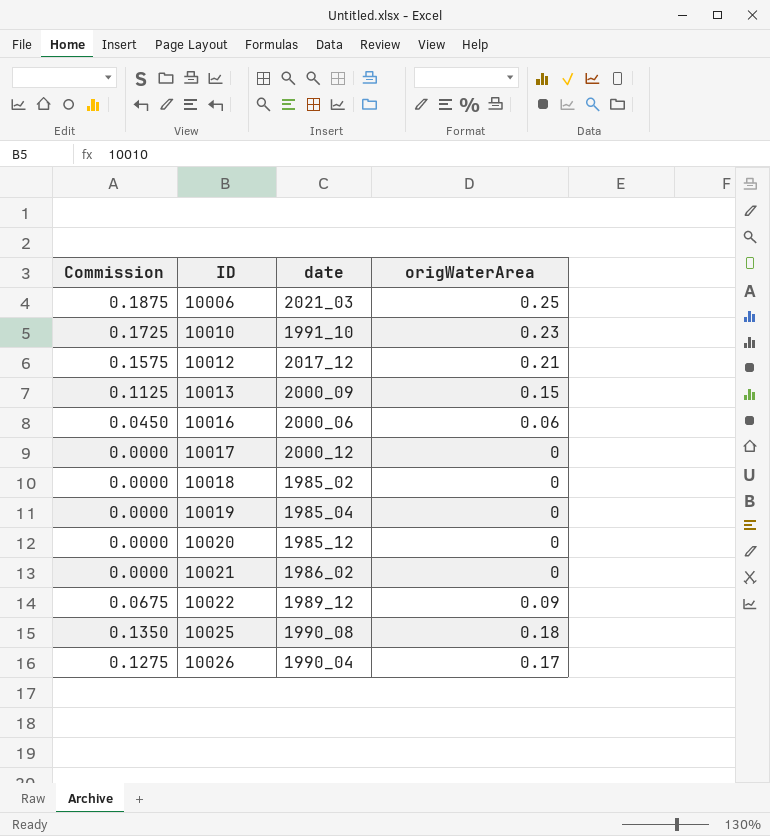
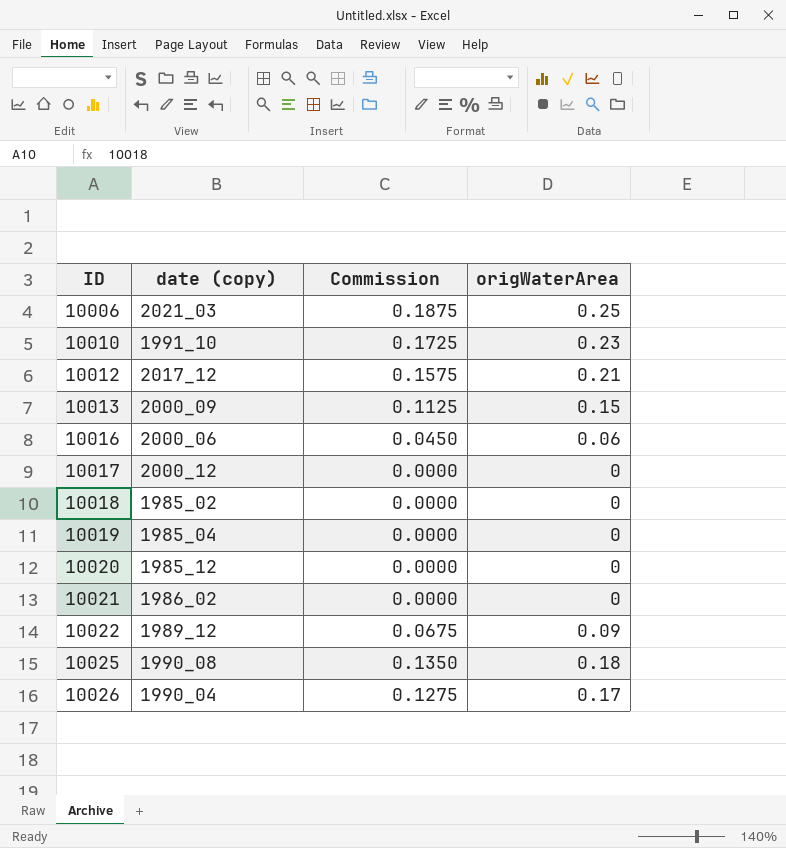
column name: date -> date (copy)
column Commission | position: 1 -> 3

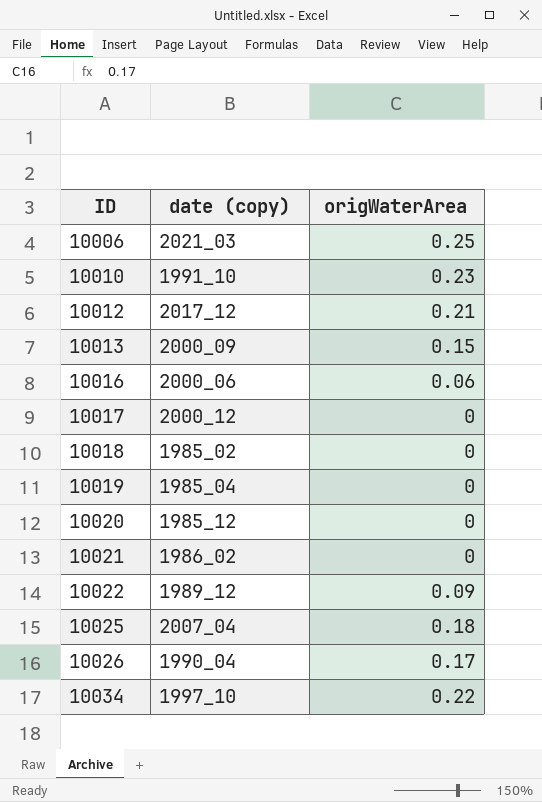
column Commission | formula: [origWaterArea] * 0.75 -> none
10025 | date (copy): 1990_08 -> 2007_04
row 10034: none -> 1997_10 | 0.22

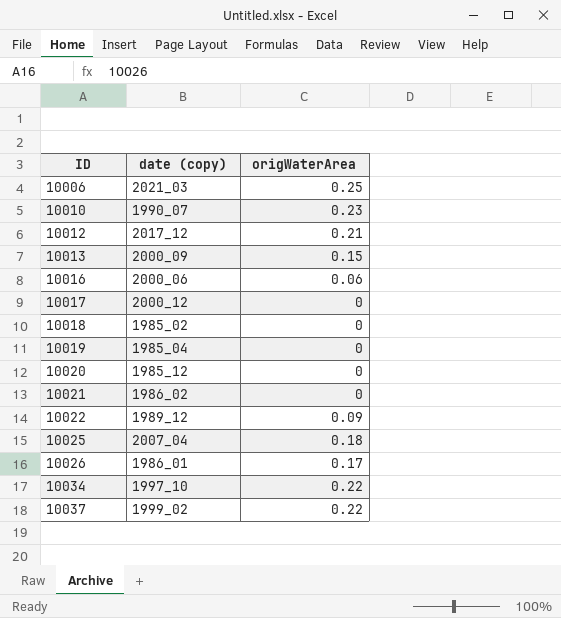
10010 | date (copy): 1991_10 -> 1990_07
10026 | date (copy): 1990_04 -> 1986_01
row 10037: none -> 1999_02 | 0.22

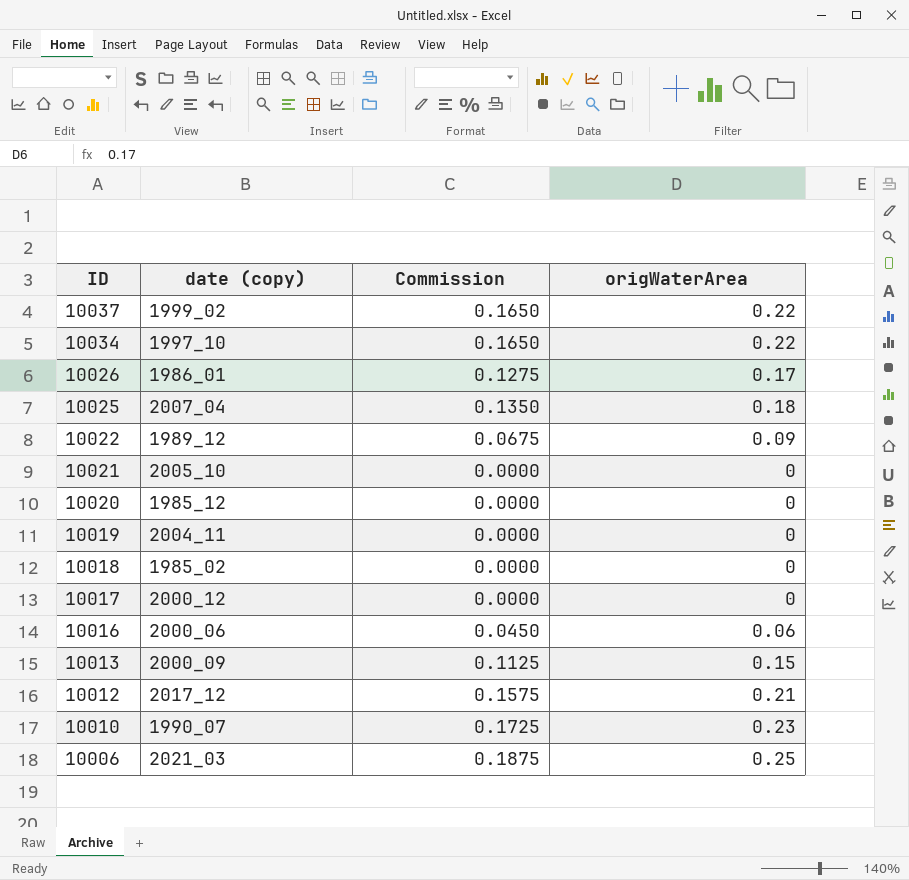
row order: ID ascending -> ID descending
column Commission | formula: none -> [origWaterArea] * 0.75
10021 | date (copy): 1986_02 -> 2005_10
10019 | date (copy): 1985_04 -> 2004_11

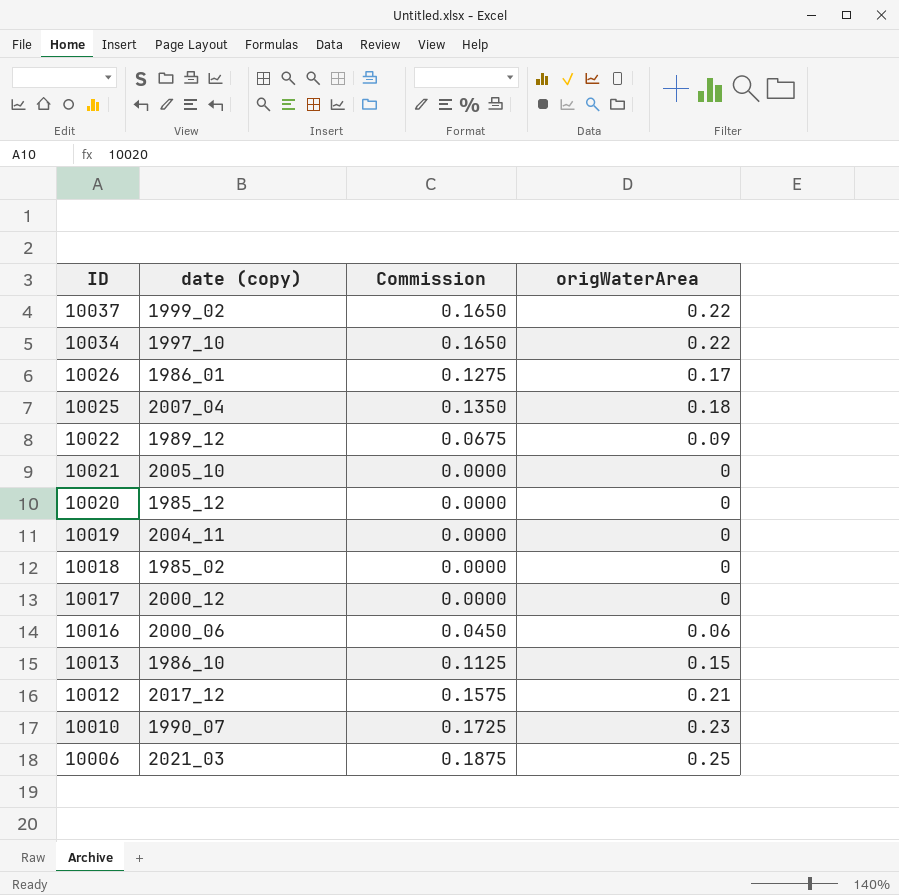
10013 | date (copy): 2000_09 -> 1986_10

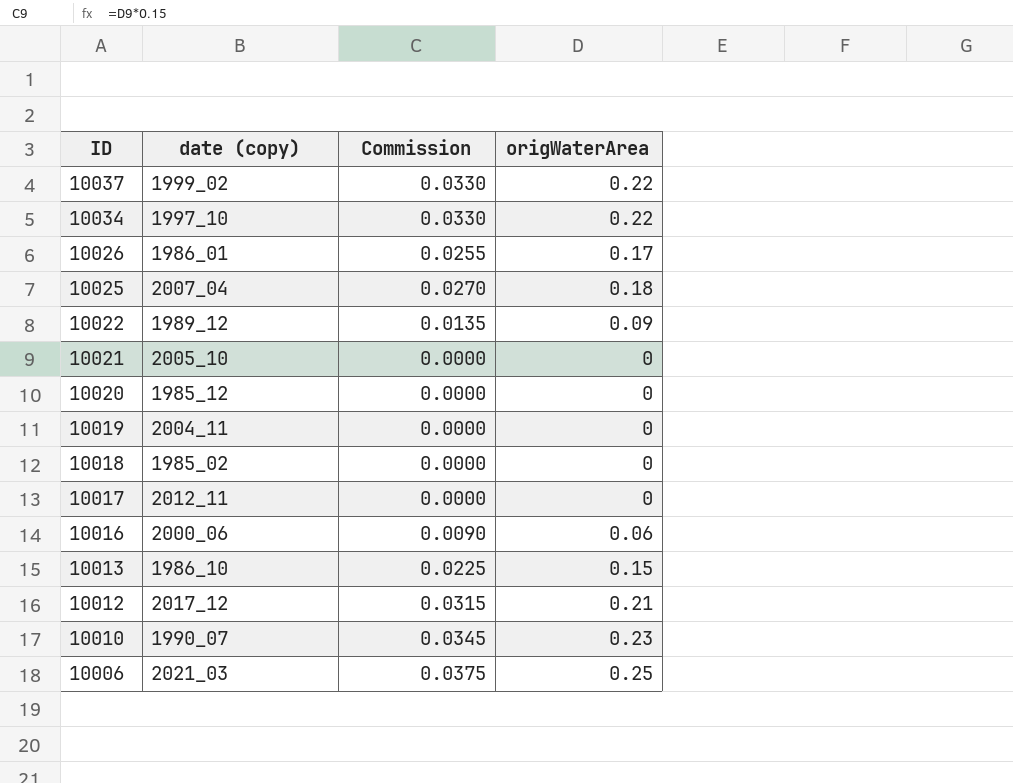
column Commission | formula: [origWaterArea] * 0.75 -> [origWaterArea] * 0.15
10017 | date (copy): 2000_12 -> 2012_11

